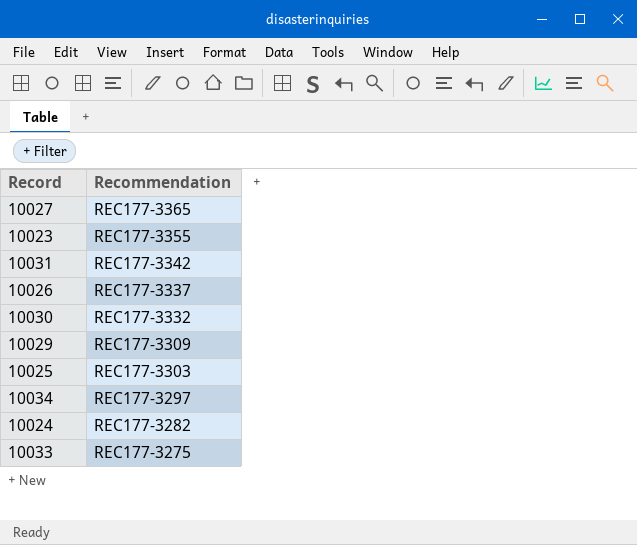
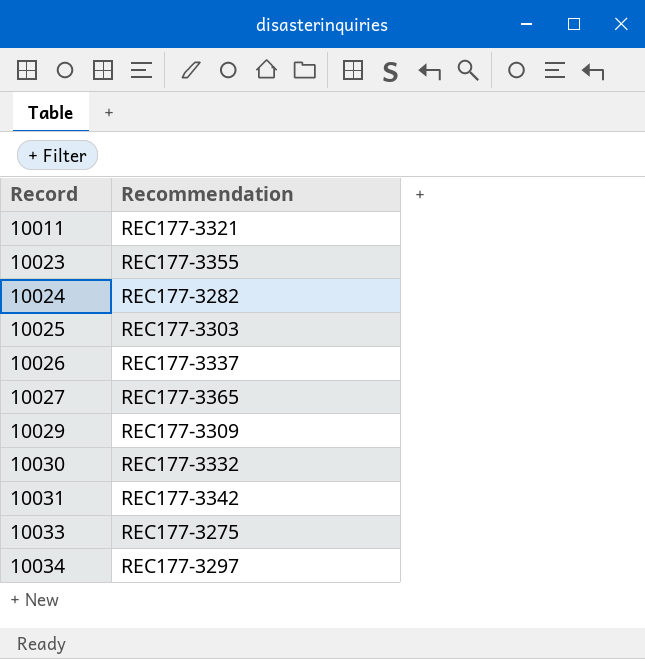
row order: Recommendation descending -> Record ascending
row 10011: none -> REC177-3321

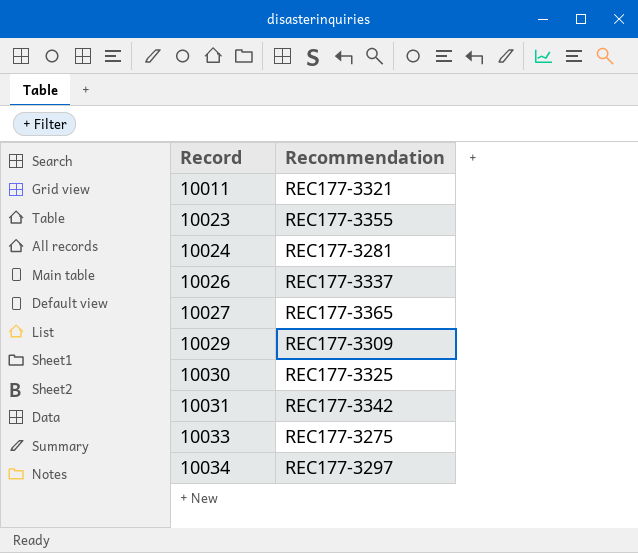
row 10025: REC177-3303 -> none
10024 | Recommendation: REC177-3282 -> REC177-3281
10030 | Recommendation: REC177-3332 -> REC177-3325

